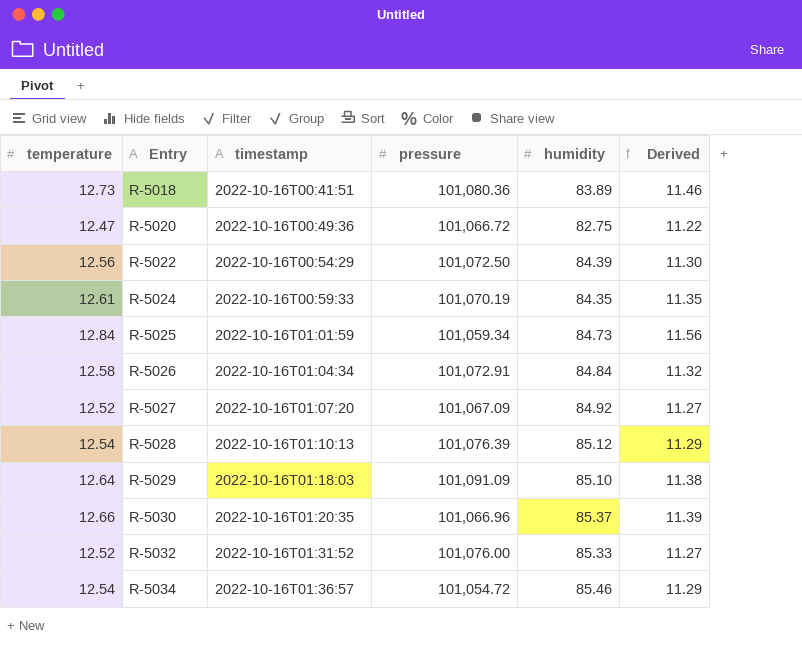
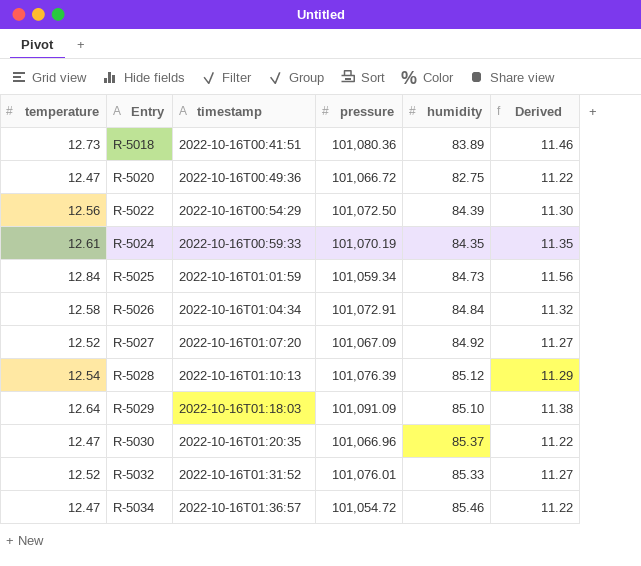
R-5030 | temperature: 12.66 -> 12.47
R-5030 | Derived: 11.39 -> 11.22
R-5032 | pressure: 101,076.00 -> 101,076.01
R-5034 | temperature: 12.54 -> 12.47
R-5034 | Derived: 11.29 -> 11.22

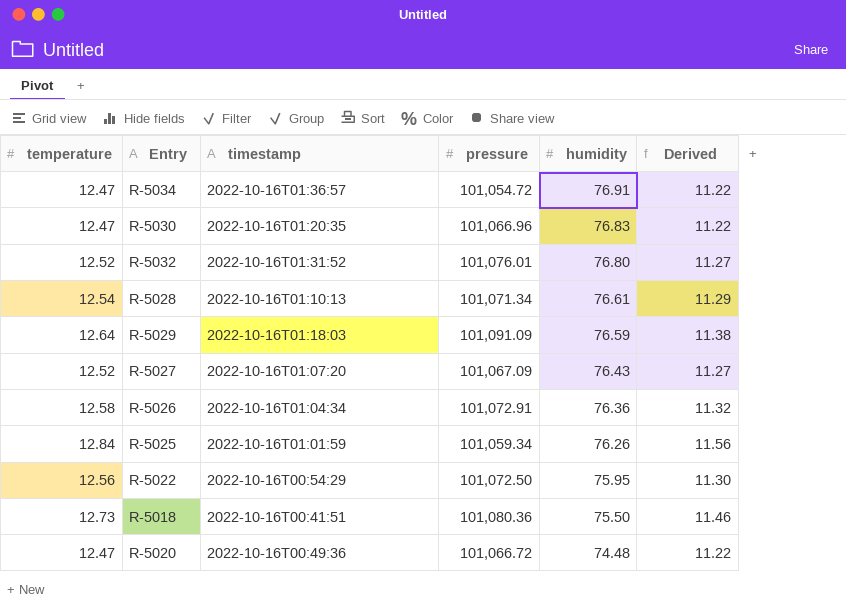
row order: Entry ascending -> humidity descending
row R-5024: 12.61 | 2022-10-16T00:59:33 | 101,070.19 | 84.35 | 11.35 -> none
R-5034 | humidity: 85.46 -> 76.91
R-5030 | humidity: 85.37 -> 76.83
R-5032 | humidity: 85.33 -> 76.80
R-5028 | pressure: 101,076.39 -> 101,071.34
R-5028 | humidity: 85.12 -> 76.61
R-5029 | humidity: 85.10 -> 76.59
R-5027 | humidity: 84.92 -> 76.43
R-5026 | humidity: 84.84 -> 76.36
R-5025 | humidity: 84.73 -> 76.26
R-5022 | humidity: 84.39 -> 75.95
R-5018 | humidity: 83.89 -> 75.50
R-5020 | humidity: 82.75 -> 74.48

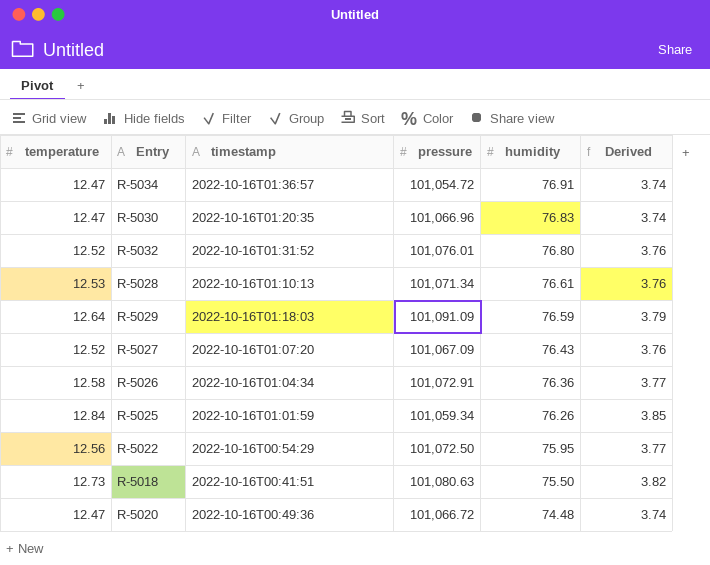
column Derived | formula: [temperature] * 0.9 -> [temperature] * 0.3
R-5028 | temperature: 12.54 -> 12.53
R-5018 | pressure: 101,080.36 -> 101,080.63

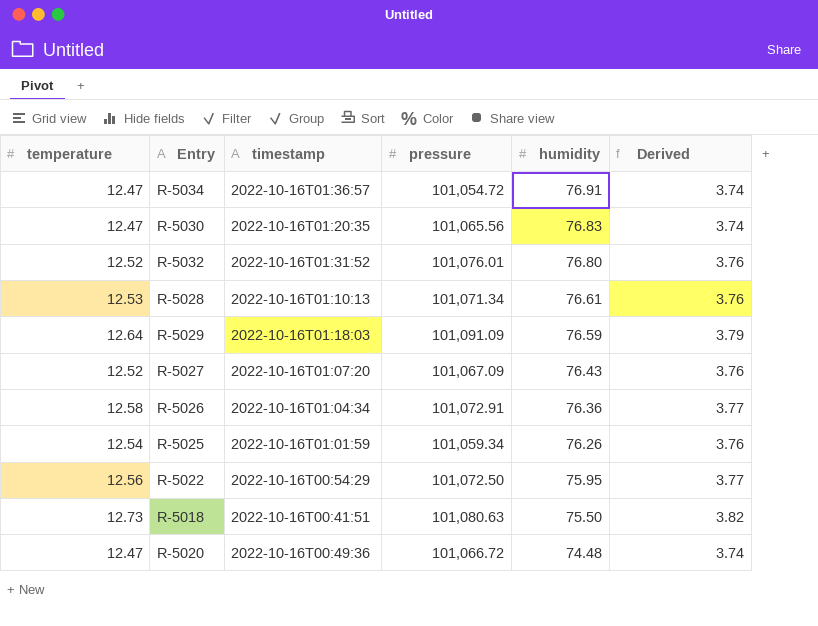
R-5030 | pressure: 101,066.96 -> 101,065.56
R-5025 | temperature: 12.84 -> 12.54
R-5025 | Derived: 3.85 -> 3.76

